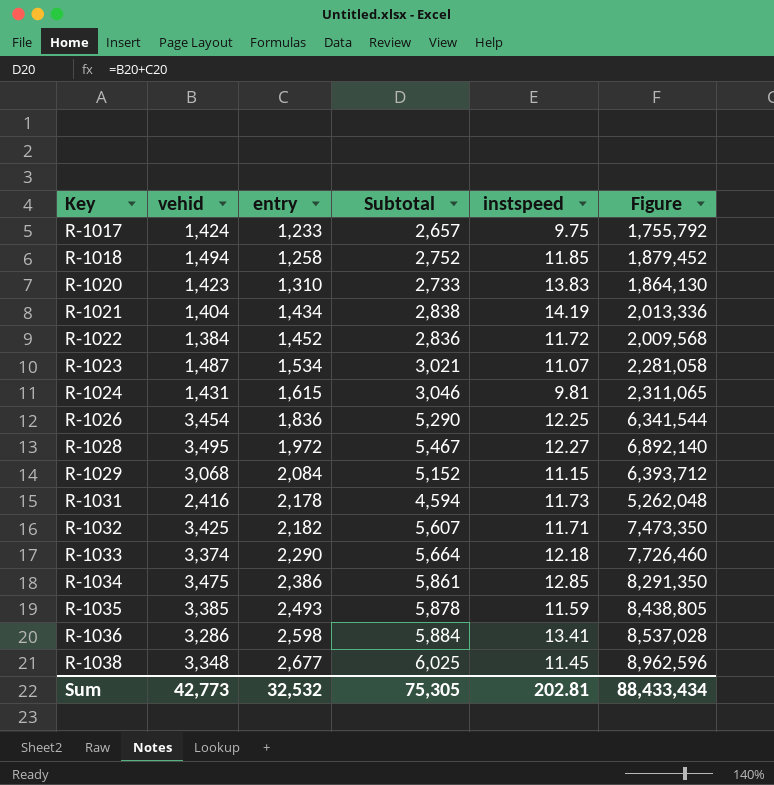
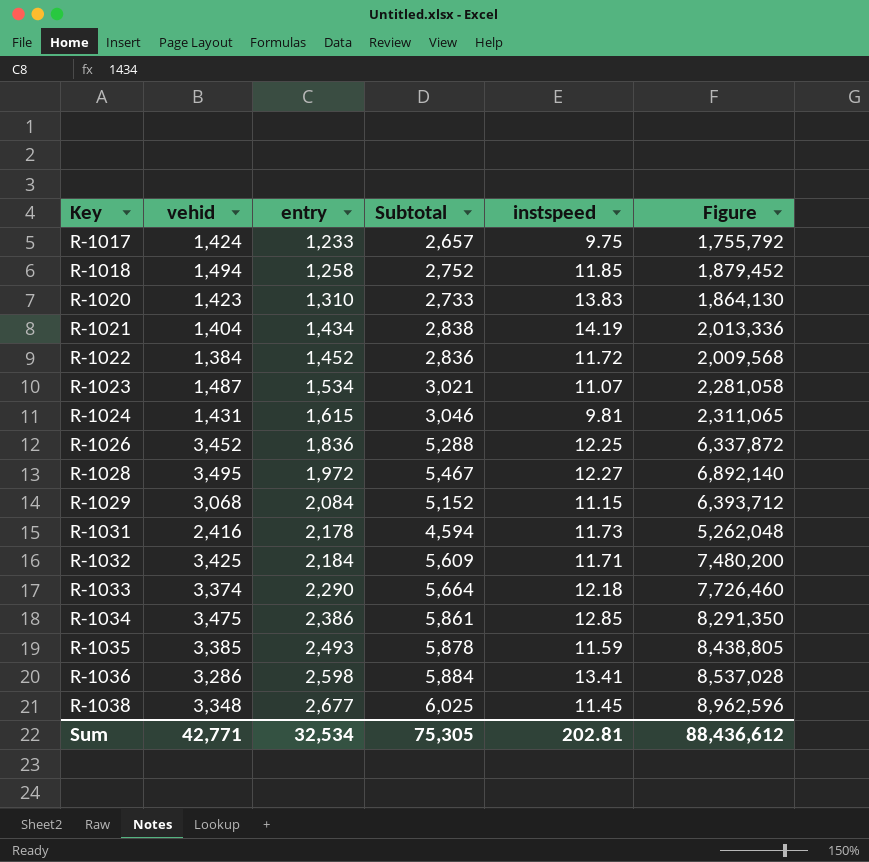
R-1026 | vehid: 3,454 -> 3,452
R-1026 | Subtotal: 5,290 -> 5,288
R-1026 | Figure: 6,341,544 -> 6,337,872
R-1032 | entry: 2,182 -> 2,184
R-1032 | Subtotal: 5,607 -> 5,609
R-1032 | Figure: 7,473,350 -> 7,480,200
Sum | vehid: 42,773 -> 42,771
Sum | entry: 32,532 -> 32,534
Sum | Figure: 88,433,434 -> 88,436,612

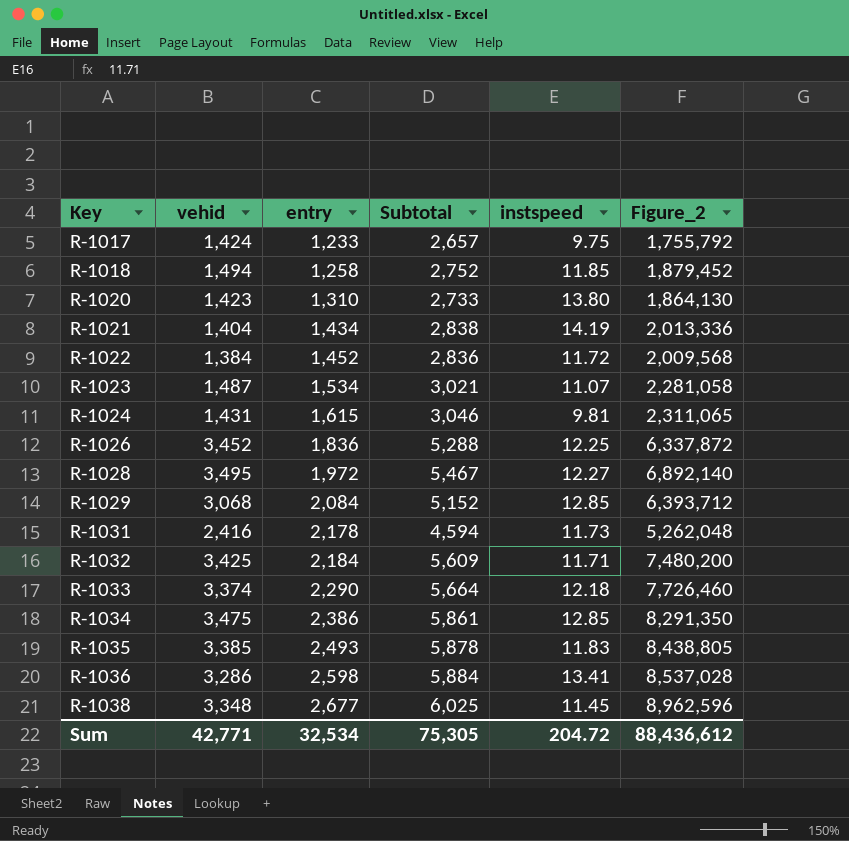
column name: Figure -> Figure_2
R-1020 | instspeed: 13.83 -> 13.80
R-1029 | instspeed: 11.15 -> 12.85
R-1035 | instspeed: 11.59 -> 11.83
Sum | instspeed: 202.81 -> 204.72

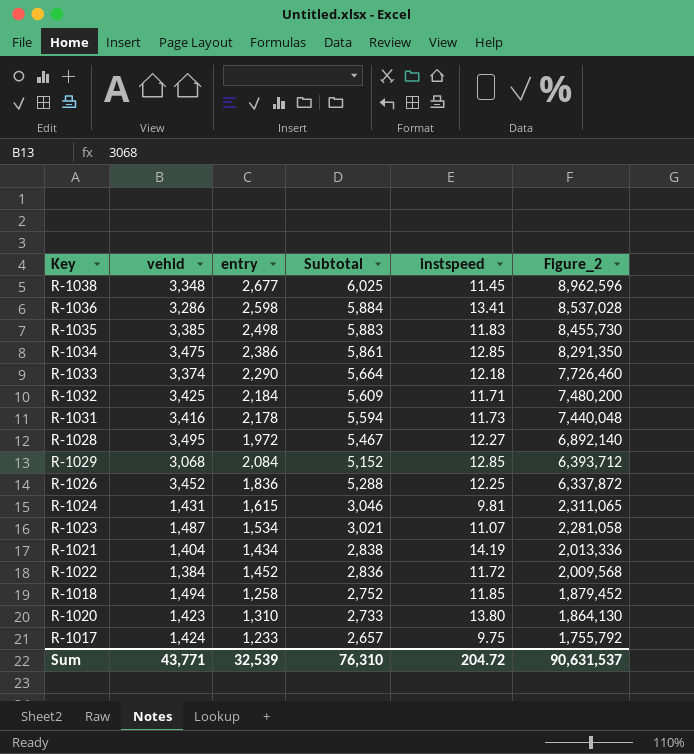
row order: Key ascending -> Figure_2 descending
R-1035 | entry: 2,493 -> 2,498
R-1035 | Subtotal: 5,878 -> 5,883
R-1035 | Figure_2: 8,438,805 -> 8,455,730
R-1031 | vehid: 2,416 -> 3,416
R-1031 | Subtotal: 4,594 -> 5,594
R-1031 | Figure_2: 5,262,048 -> 7,440,048
Sum | vehid: 42,771 -> 43,771
Sum | entry: 32,534 -> 32,539
Sum | Subtotal: 75,305 -> 76,310
Sum | Figure_2: 88,436,612 -> 90,631,537

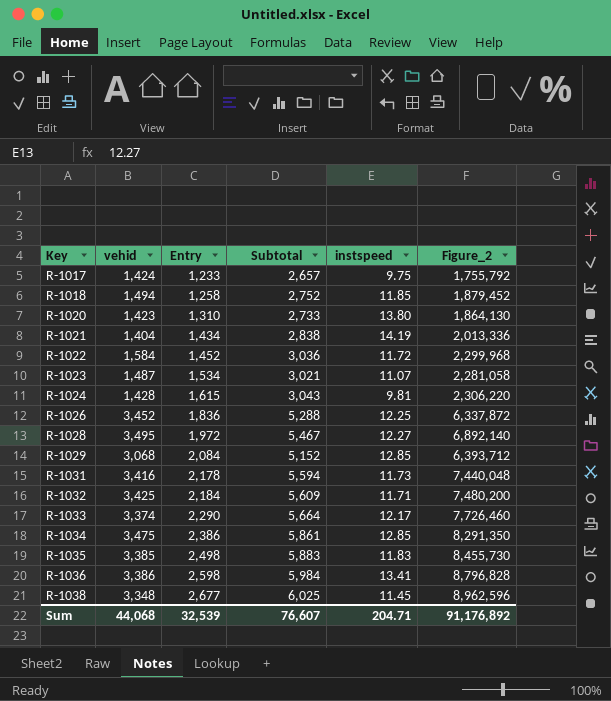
row order: Figure_2 descending -> Key ascending
column name: entry -> Entry
R-1022 | vehid: 1,384 -> 1,584
R-1022 | Subtotal: 2,836 -> 3,036
R-1022 | Figure_2: 2,009,568 -> 2,299,968
R-1024 | vehid: 1,431 -> 1,428
R-1024 | Subtotal: 3,046 -> 3,043
R-1024 | Figure_2: 2,311,065 -> 2,306,220
R-1033 | instspeed: 12.18 -> 12.17
R-1036 | vehid: 3,286 -> 3,386
R-1036 | Subtotal: 5,884 -> 5,984
R-1036 | Figure_2: 8,537,028 -> 8,796,828
Sum | vehid: 43,771 -> 44,068
Sum | Subtotal: 76,310 -> 76,607
Sum | instspeed: 204.72 -> 204.71
Sum | Figure_2: 90,631,537 -> 91,176,892

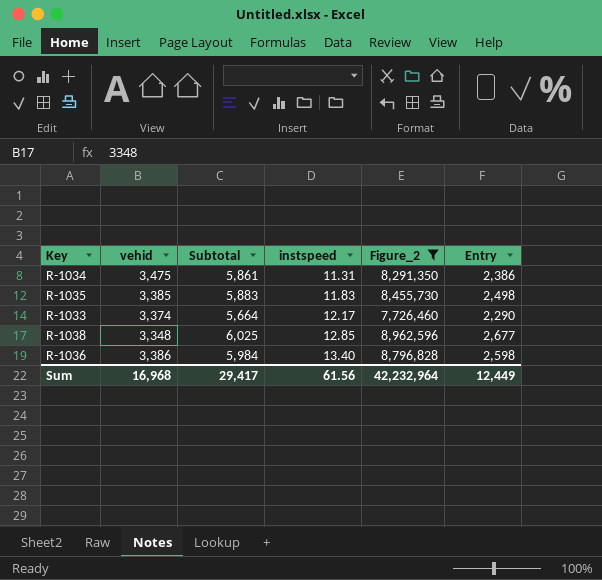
filter: none -> Figure_2 >= 7,726,460
row order: Key ascending -> instspeed ascending
column Entry | position: 3 -> 6
R-1034 | instspeed: 12.85 -> 11.31
R-1038 | instspeed: 11.45 -> 12.85
R-1036 | instspeed: 13.41 -> 13.40
Sum | vehid: 44,068 -> 16,968
Sum | Subtotal: 76,607 -> 29,417
Sum | instspeed: 204.71 -> 61.56
Sum | Figure_2: 91,176,892 -> 42,232,964
Sum | Entry: 32,539 -> 12,449

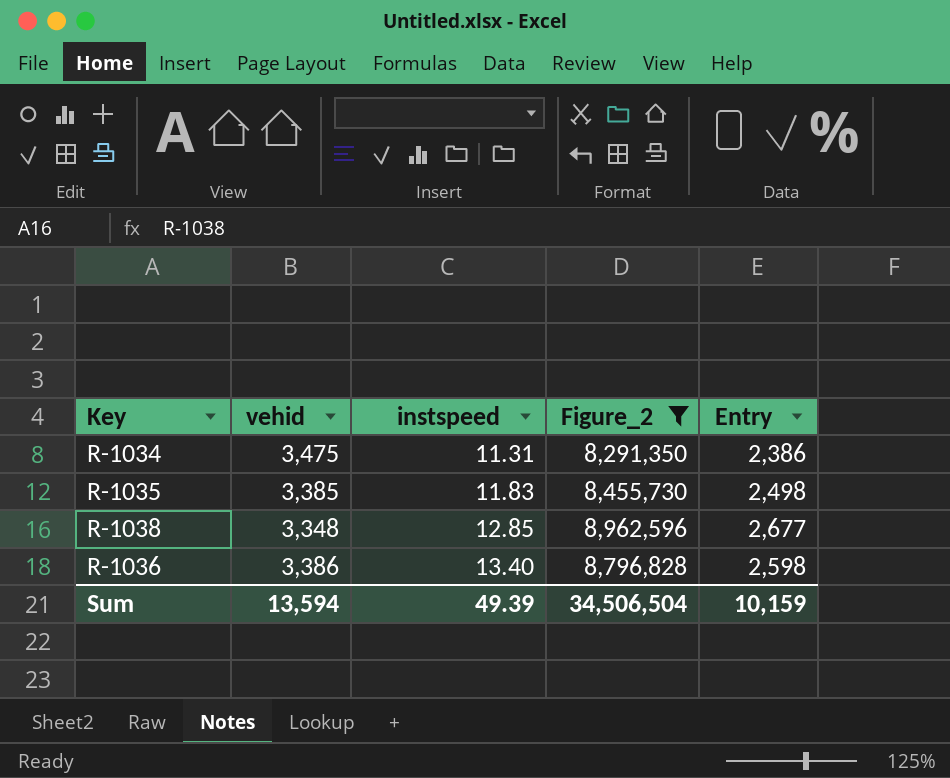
column Subtotal | formula: [vehid] + [Entry] -> none
row R-1033: 3,374 | 5,664 | 12.17 | 7,726,460 | 2,290 -> none
Sum | vehid: 16,968 -> 13,594
Sum | instspeed: 61.56 -> 49.39
Sum | Figure_2: 42,232,964 -> 34,506,504
Sum | Entry: 12,449 -> 10,159

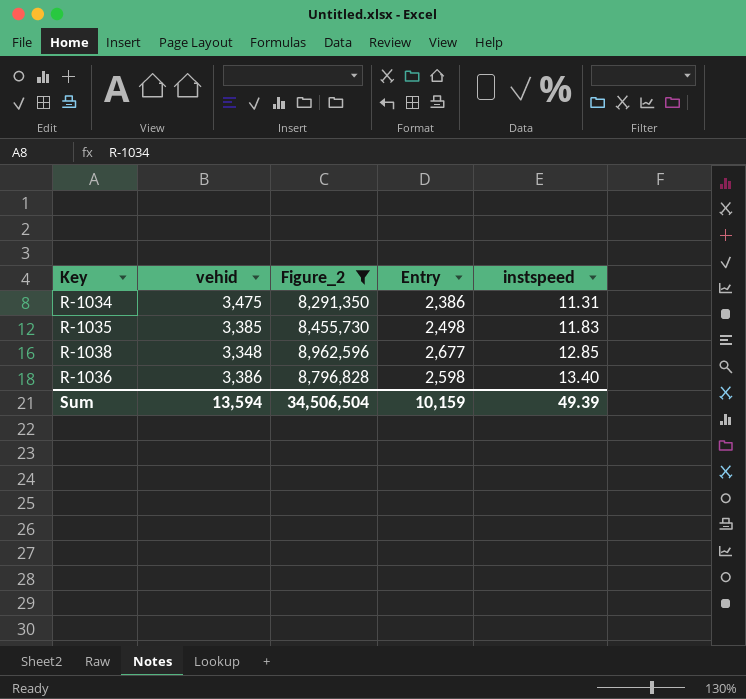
column instspeed | position: 3 -> 5

